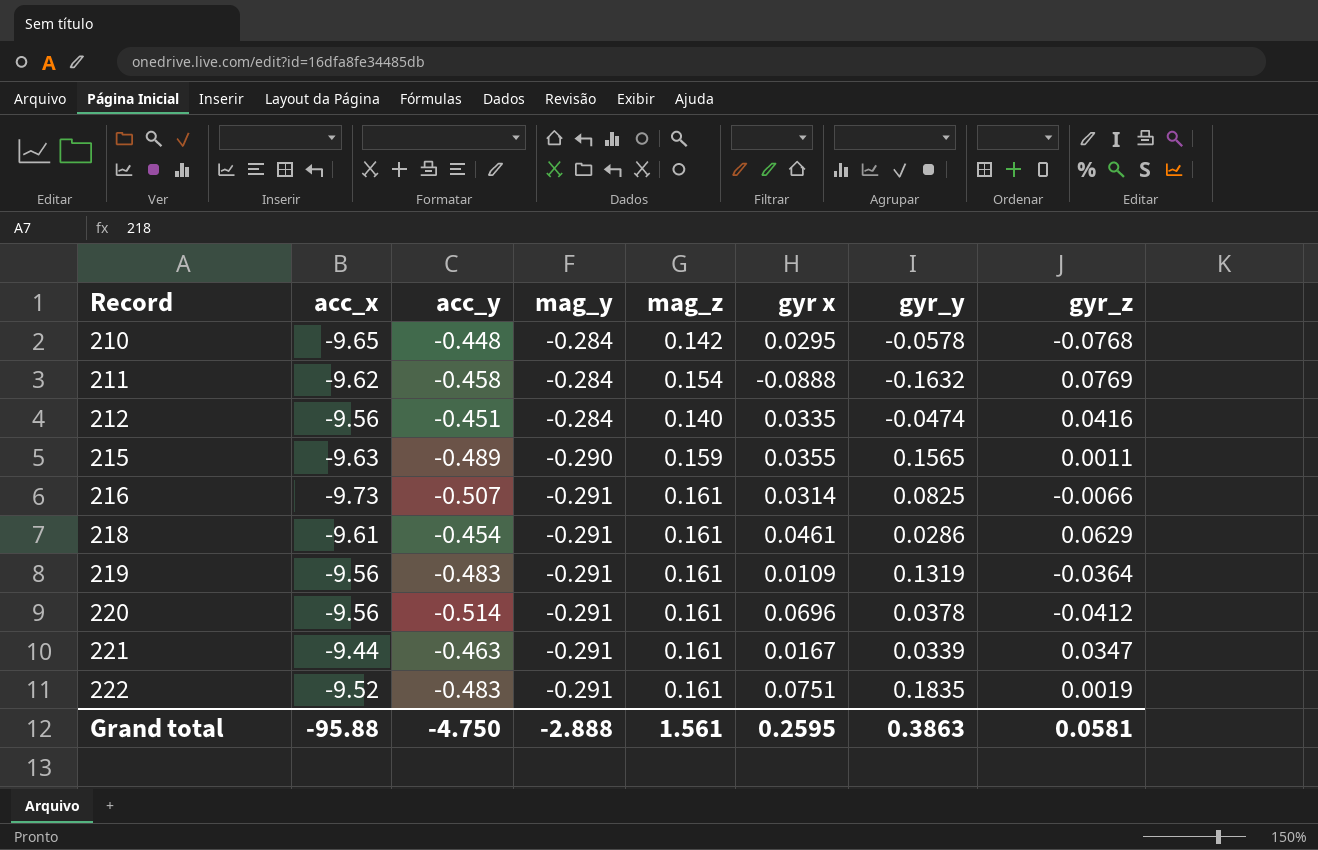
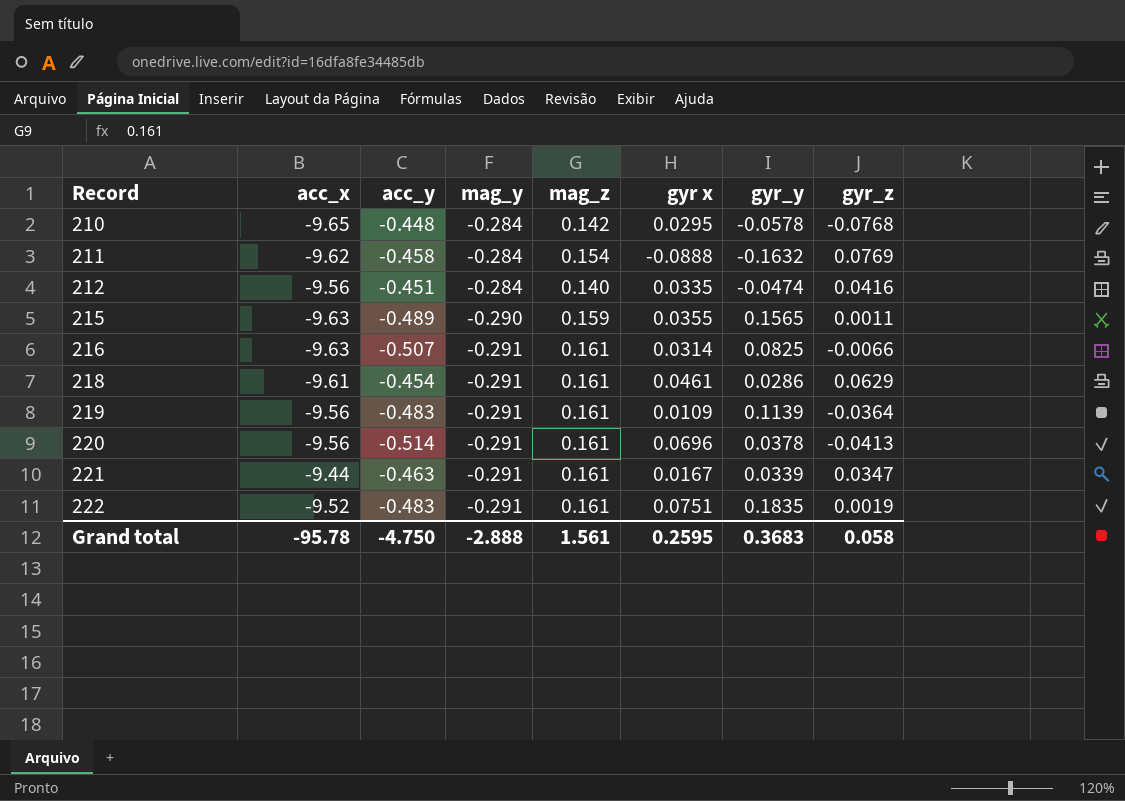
216 | acc_x: -9.73 -> -9.63
219 | gyr_y: 0.1319 -> 0.1139
220 | gyr_z: -0.0412 -> -0.0413
Grand total | acc_x: -95.88 -> -95.78
Grand total | gyr_y: 0.3863 -> 0.3683
Grand total | gyr_z: 0.0581 -> 0.058

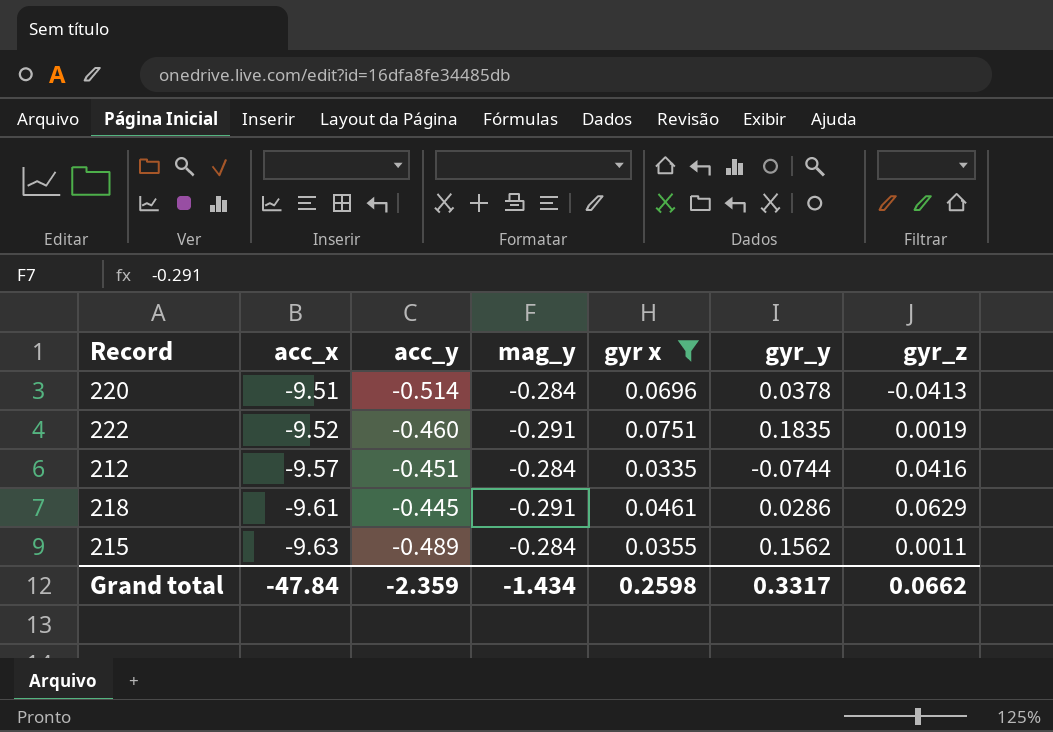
filter: none -> gyr x >= 0.0335
row order: Record ascending -> acc_x descending
column mag_z | position: 5 -> none
220 | acc_x: -9.56 -> -9.51
220 | mag_y: -0.291 -> -0.284
222 | acc_y: -0.483 -> -0.460
212 | acc_x: -9.56 -> -9.57
212 | gyr_y: -0.0474 -> -0.0744
218 | acc_y: -0.454 -> -0.445
215 | mag_y: -0.290 -> -0.284
215 | gyr_y: 0.1565 -> 0.1562
Grand total | acc_x: -95.78 -> -47.84
Grand total | acc_y: -4.750 -> -2.359
Grand total | mag_y: -2.888 -> -1.434
Grand total | gyr x: 0.2595 -> 0.2598
Grand total | gyr_y: 0.3683 -> 0.3317
Grand total | gyr_z: 0.058 -> 0.0662

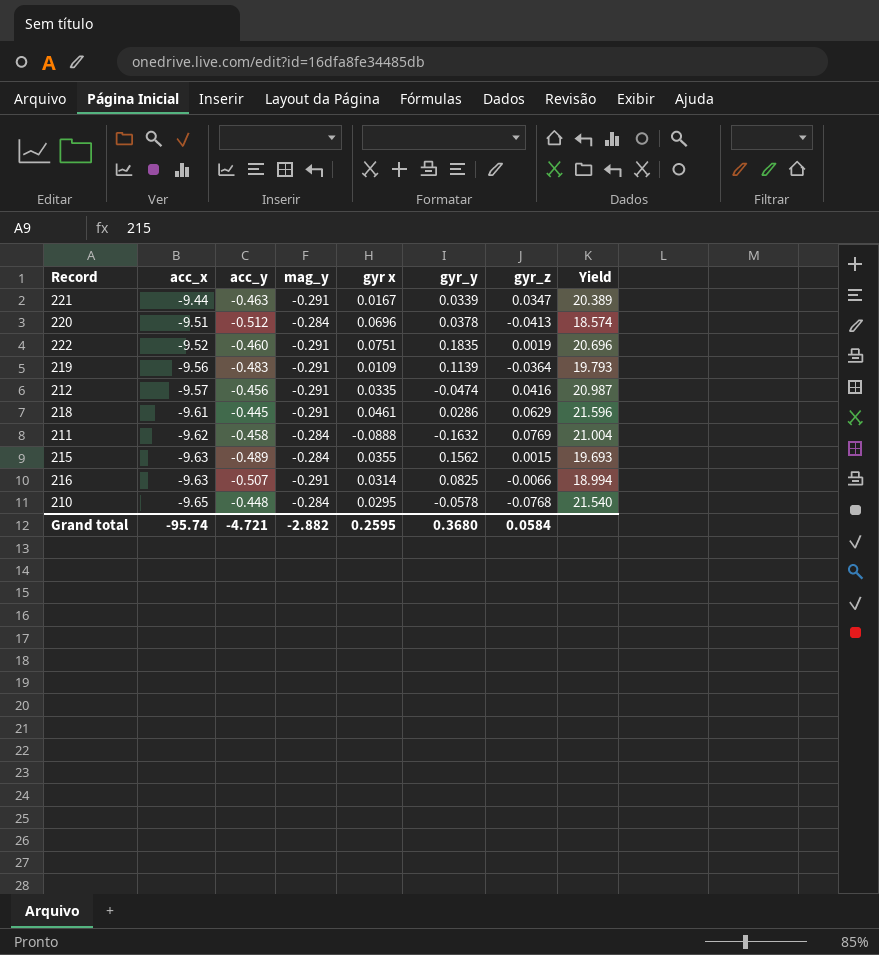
filter: gyr x >= 0.0335 -> none
column Yield | formula: none -> [acc_x] / [acc_y]
220 | acc_y: -0.514 -> -0.512
212 | acc_y: -0.451 -> -0.456
212 | mag_y: -0.284 -> -0.291
212 | gyr_y: -0.0744 -> -0.0474
215 | gyr_z: 0.0011 -> 0.0015
Grand total | acc_x: -47.84 -> -95.74
Grand total | acc_y: -2.359 -> -4.721
Grand total | mag_y: -1.434 -> -2.882
Grand total | gyr x: 0.2598 -> 0.2595
Grand total | gyr_y: 0.3317 -> 0.3680
Grand total | gyr_z: 0.0662 -> 0.0584

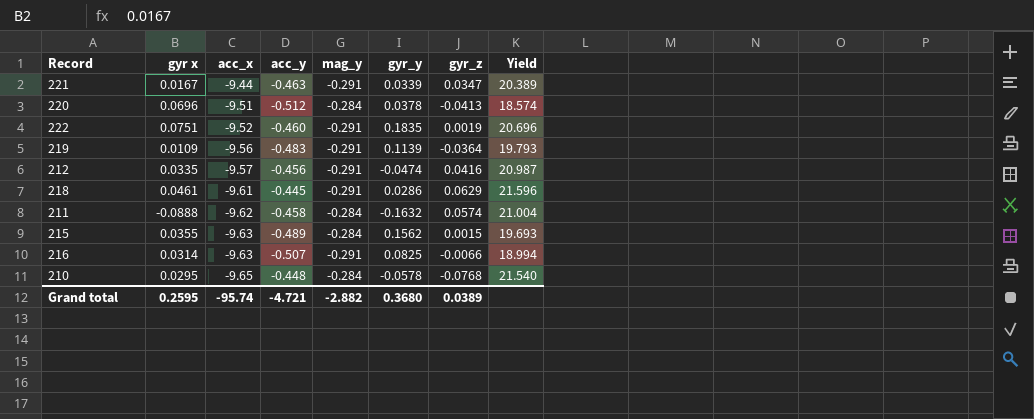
column gyr x | position: 5 -> 2
211 | gyr_z: 0.0769 -> 0.0574
Grand total | gyr_z: 0.0584 -> 0.0389

